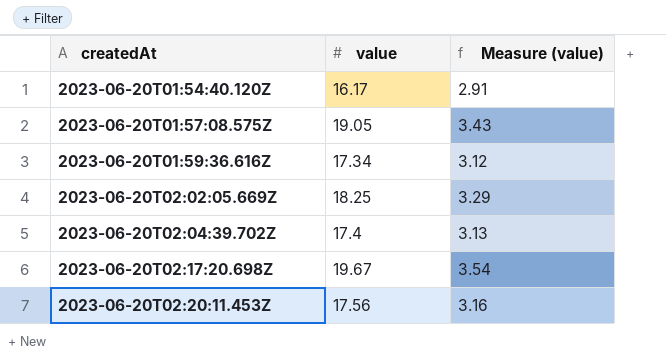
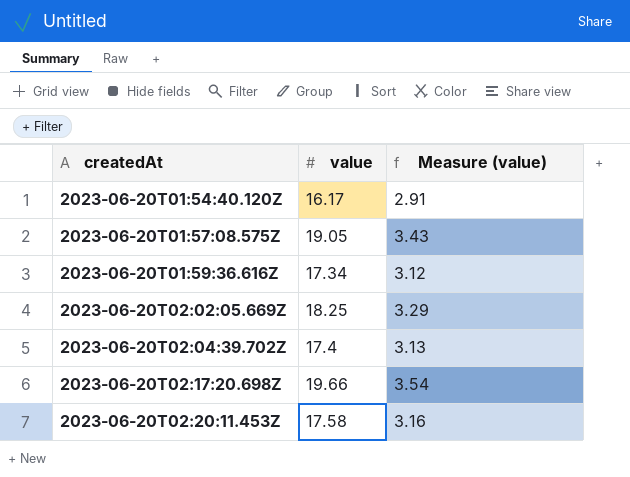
2023-06-20T02:17:20.698Z | value: 19.67 -> 19.66
2023-06-20T02:20:11.453Z | value: 17.56 -> 17.58

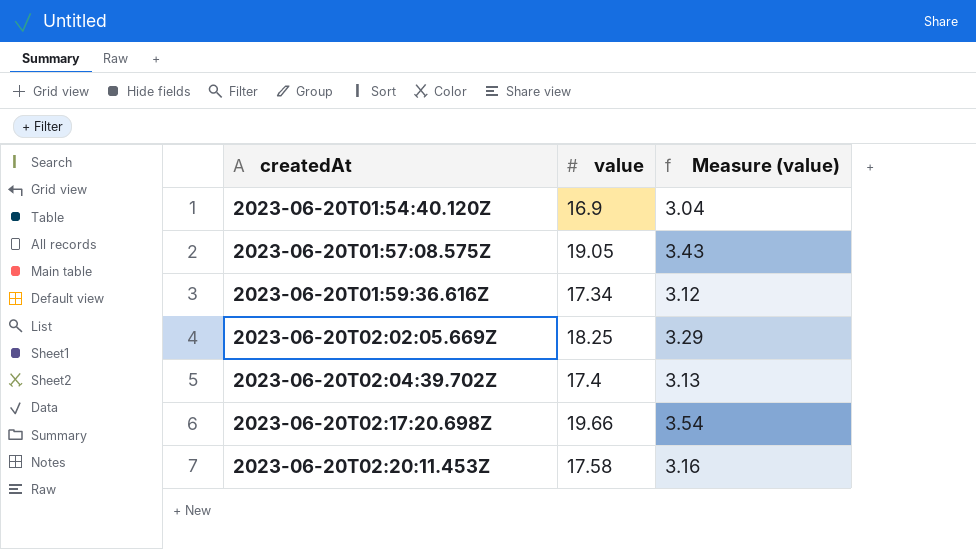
2023-06-20T01:54:40.120Z | value: 16.17 -> 16.9
2023-06-20T01:54:40.120Z | Measure (value): 2.91 -> 3.04

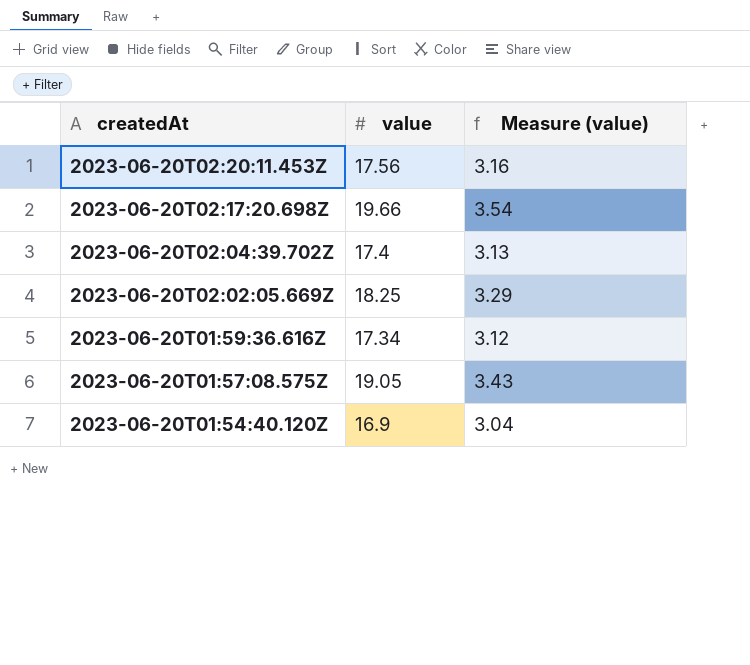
row order: createdAt ascending -> createdAt descending
2023-06-20T02:20:11.453Z | value: 17.58 -> 17.56

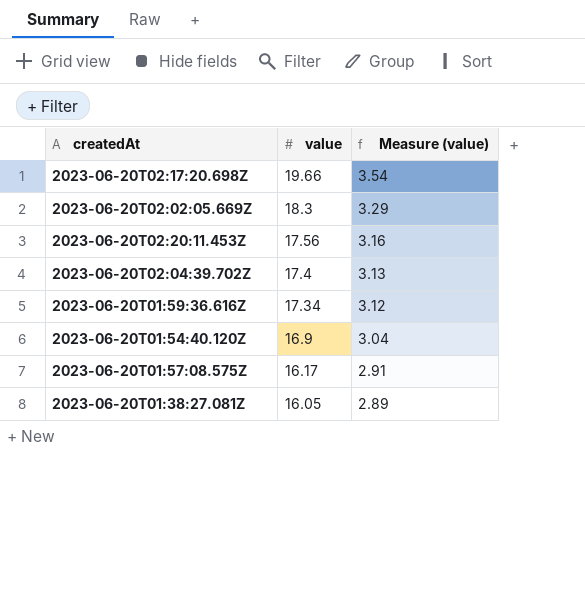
row order: createdAt descending -> value descending
2023-06-20T02:02:05.669Z | value: 18.25 -> 18.3
2023-06-20T01:57:08.575Z | value: 19.05 -> 16.17
2023-06-20T01:57:08.575Z | Measure (value): 3.43 -> 2.91
row 2023-06-20T01:38:27.081Z: none -> 16.05 | 2.89

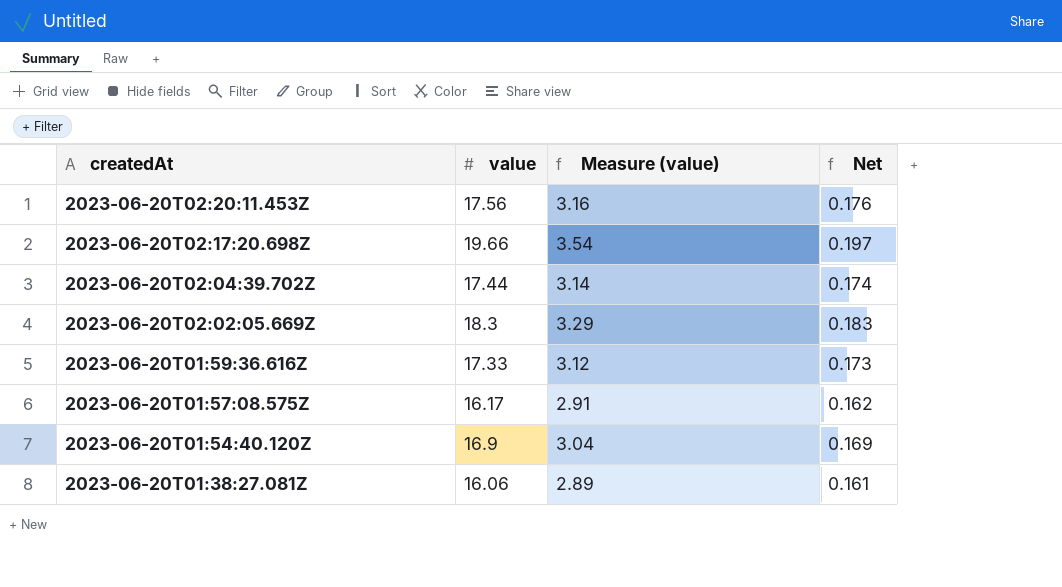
row order: value descending -> createdAt descending
column Net | formula: none -> [value] * 0.01
2023-06-20T02:04:39.702Z | value: 17.4 -> 17.44
2023-06-20T02:04:39.702Z | Measure (value): 3.13 -> 3.14
2023-06-20T01:59:36.616Z | value: 17.34 -> 17.33
2023-06-20T01:38:27.081Z | value: 16.05 -> 16.06

